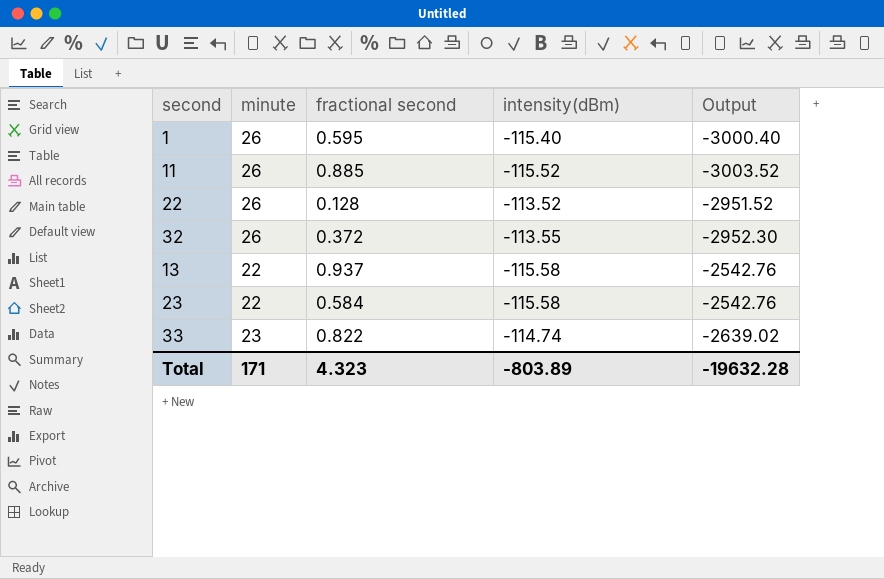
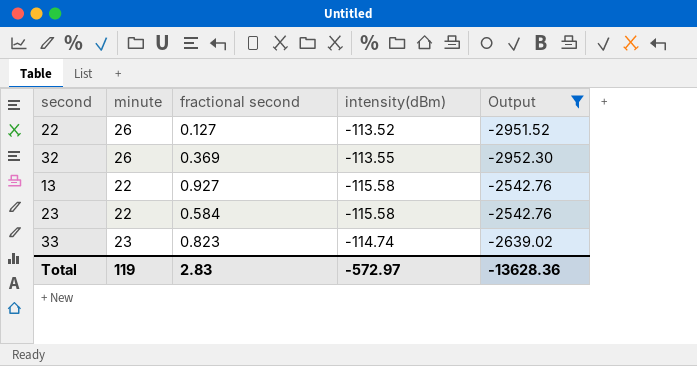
filter: none -> Output >= -2952.30
22 | fractional second: 0.128 -> 0.127
32 | fractional second: 0.372 -> 0.369
13 | fractional second: 0.937 -> 0.927
33 | fractional second: 0.822 -> 0.823
Total | minute: 171 -> 119
Total | fractional second: 4.323 -> 2.83
Total | intensity(dBm): -803.89 -> -572.97
Total | Output: -19632.28 -> -13628.36

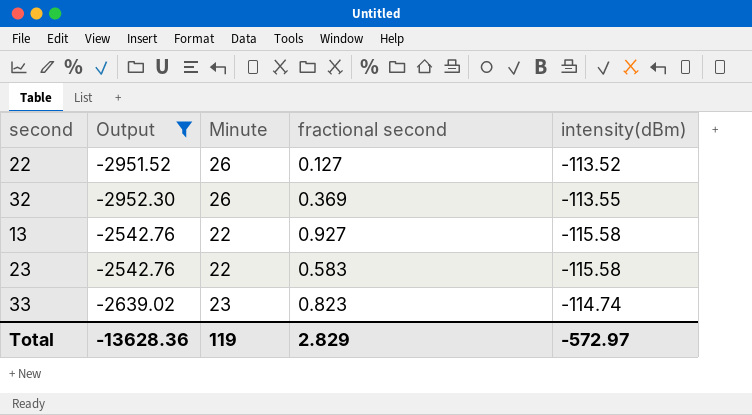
column Output | position: 5 -> 2
column name: minute -> Minute
23 | fractional second: 0.584 -> 0.583
Total | fractional second: 2.83 -> 2.829

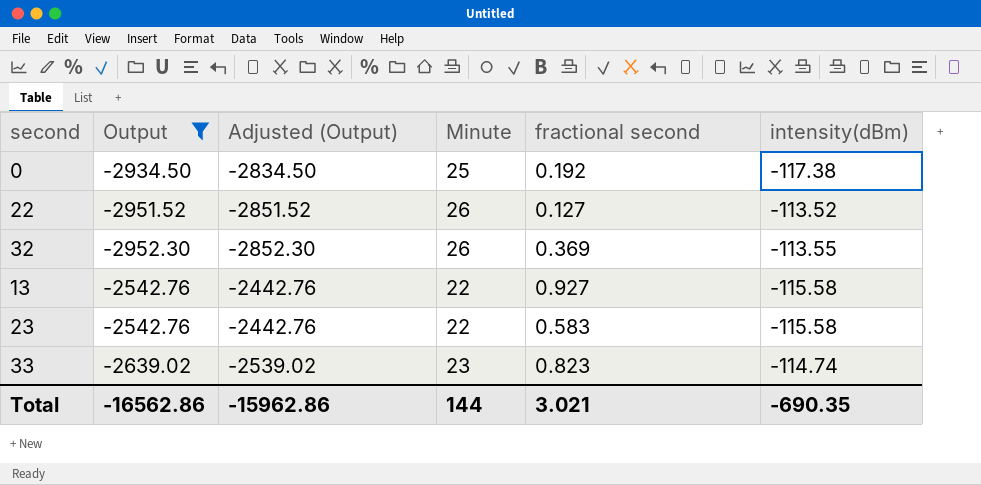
column Adjusted (Output) | formula: none -> [Output] + 100
row 0: none -> -2934.50 | -2834.50 | 25 | 0.192 | -117.38
Total | Output: -13628.36 -> -16562.86
Total | Minute: 119 -> 144
Total | fractional second: 2.829 -> 3.021
Total | intensity(dBm): -572.97 -> -690.35

